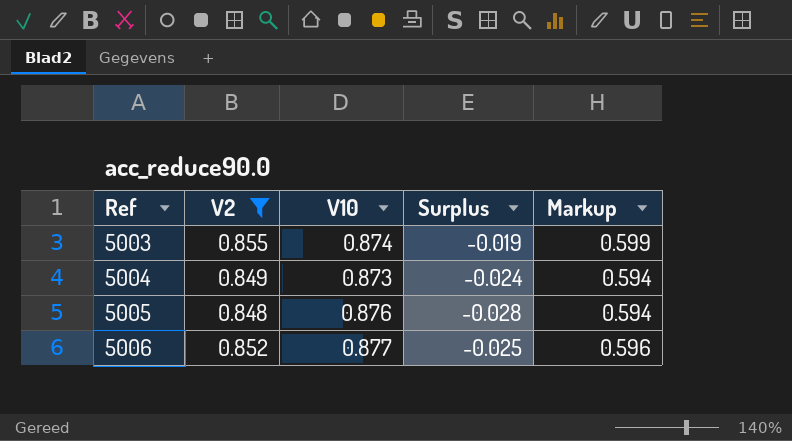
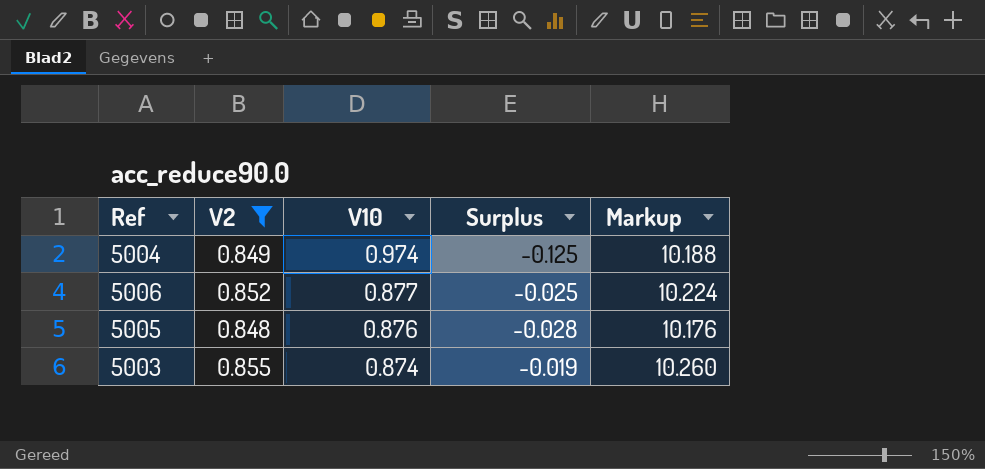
row order: Ref ascending -> V10 descending
column Markup | formula: [V2] * 0.7 -> [V2] * 12
5004 | V10: 0.873 -> 0.974
5004 | Surplus: -0.024 -> -0.125

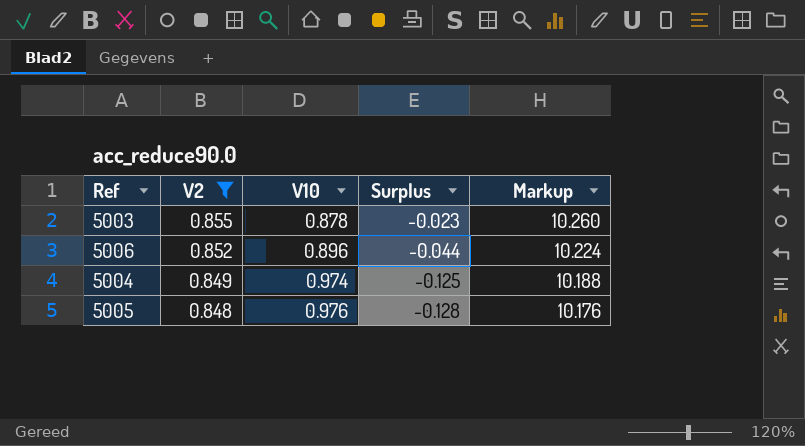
row order: V10 descending -> V2 descending
5003 | V10: 0.874 -> 0.878
5003 | Surplus: -0.019 -> -0.023
5006 | V10: 0.877 -> 0.896
5006 | Surplus: -0.025 -> -0.044
5005 | V10: 0.876 -> 0.976
5005 | Surplus: -0.028 -> -0.128

